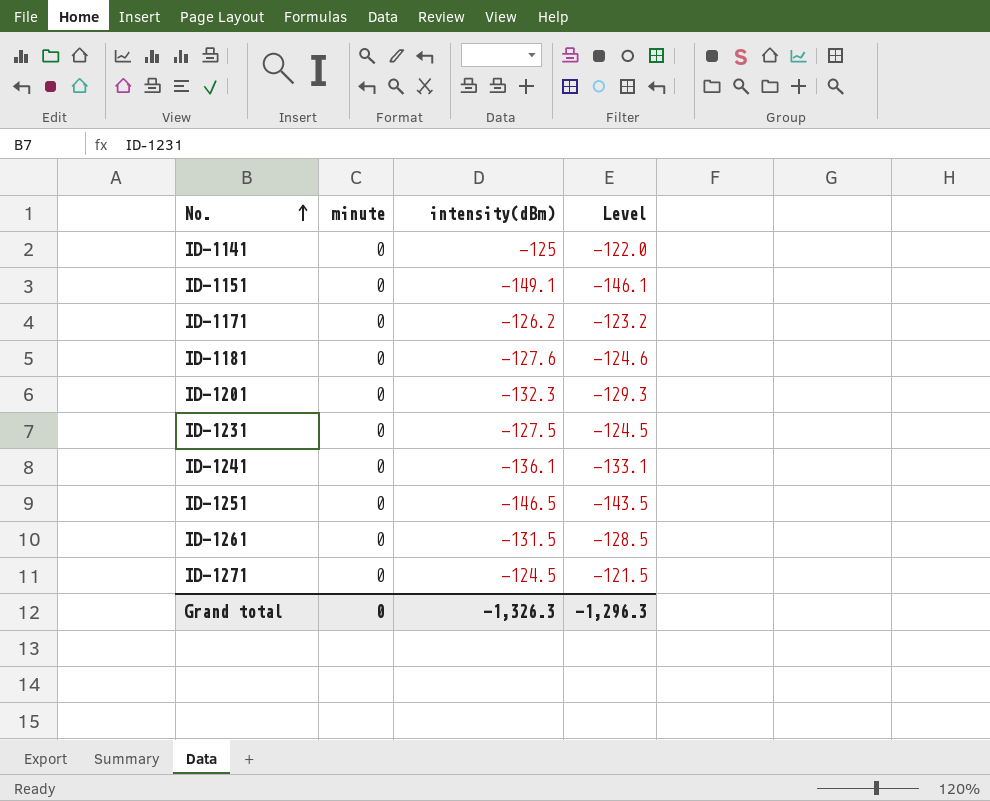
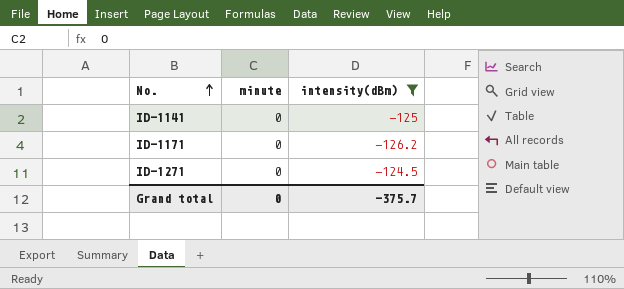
filter: none -> intensity(dBm) >= -126.2
column Level | formula: [intensity(dBm)] + 3 -> none
Grand total | intensity(dBm): -1,326.3 -> -375.7

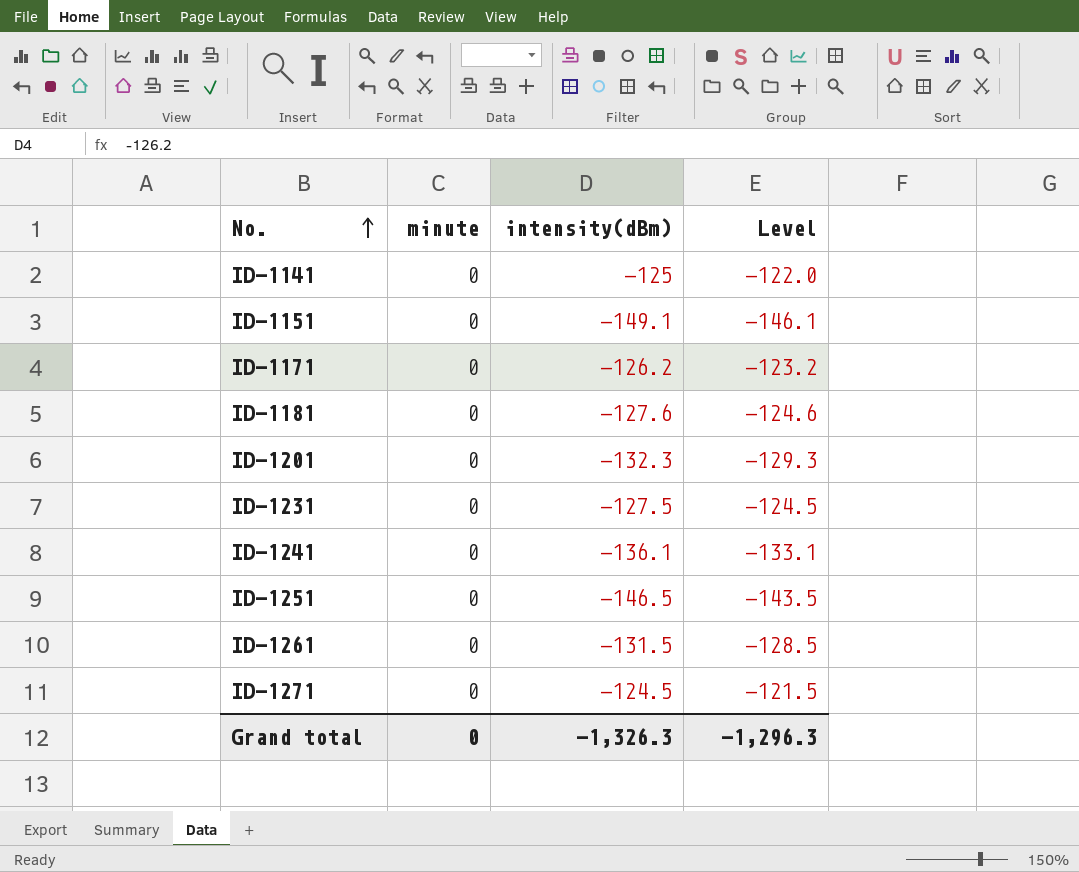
filter: intensity(dBm) >= -126.2 -> none
column Level | formula: none -> [intensity(dBm)] + 3
Grand total | intensity(dBm): -375.7 -> -1,326.3

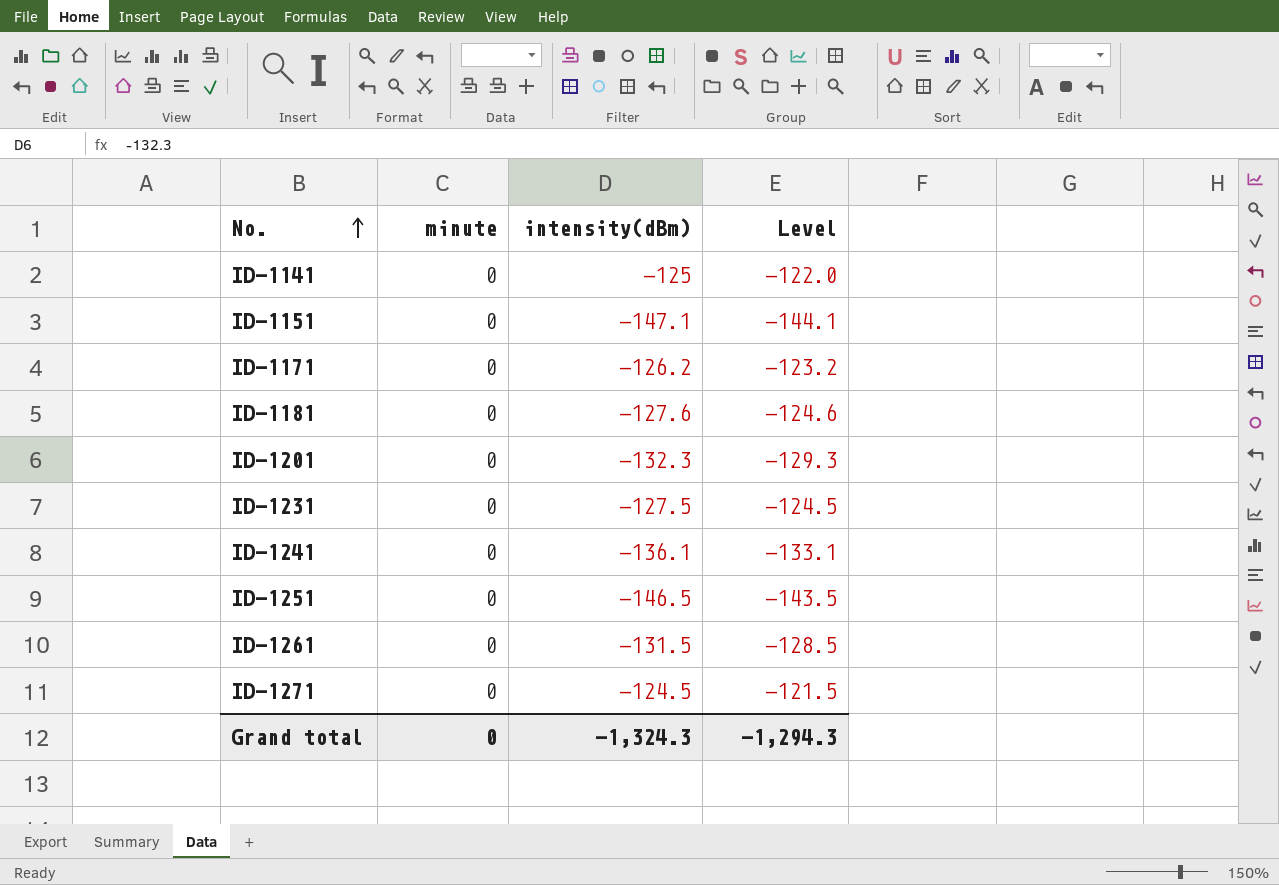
ID-1151 | intensity(dBm): -149.1 -> -147.1
ID-1151 | Level: -146.1 -> -144.1
Grand total | intensity(dBm): -1,326.3 -> -1,324.3
Grand total | Level: -1,296.3 -> -1,294.3

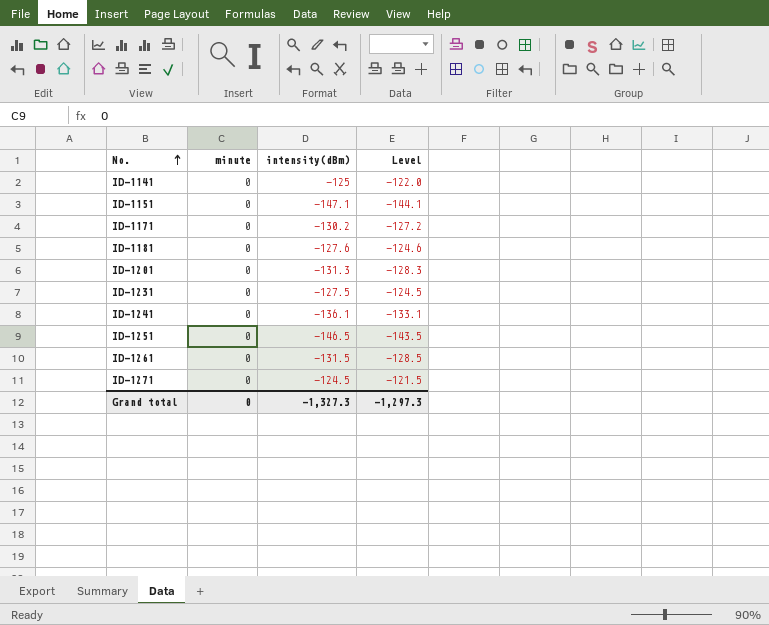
ID-1171 | intensity(dBm): -126.2 -> -130.2
ID-1171 | Level: -123.2 -> -127.2
ID-1201 | intensity(dBm): -132.3 -> -131.3
ID-1201 | Level: -129.3 -> -128.3
Grand total | intensity(dBm): -1,324.3 -> -1,327.3
Grand total | Level: -1,294.3 -> -1,297.3

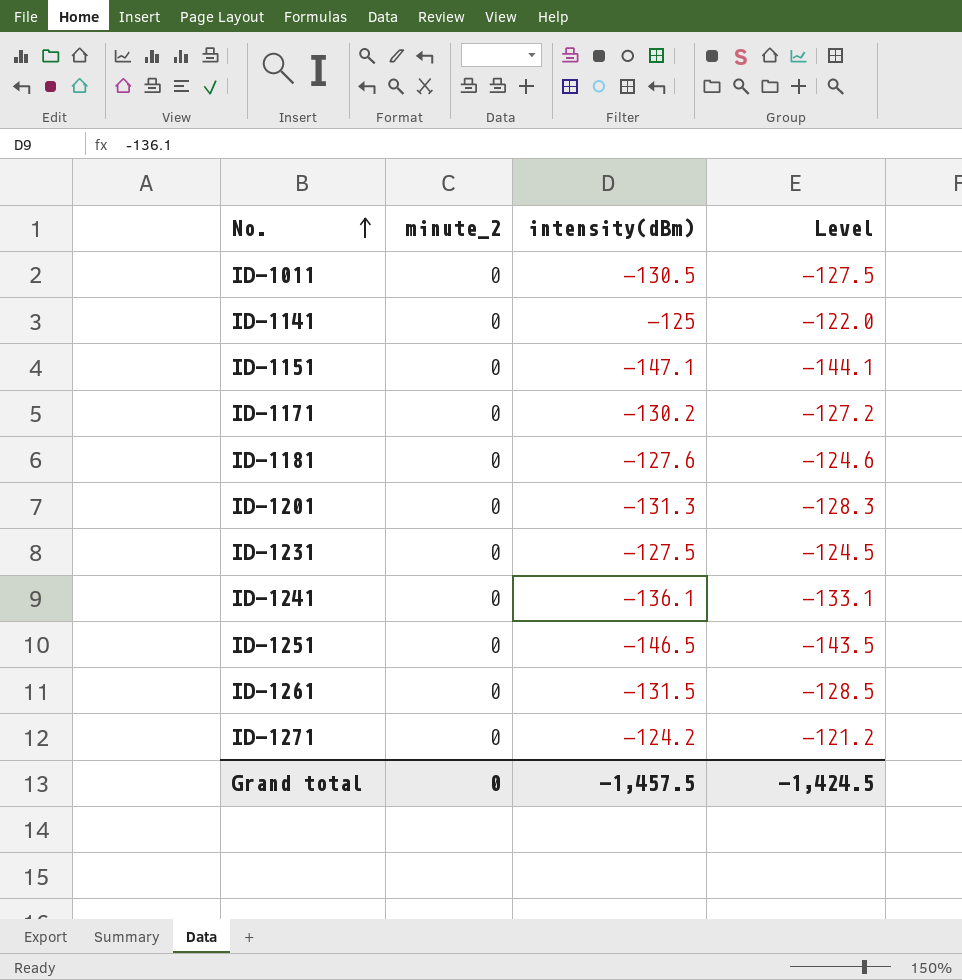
column name: minute -> minute_2
row ID-1011: none -> 0 | -130.5 | -127.5
ID-1271 | intensity(dBm): -124.5 -> -124.2
ID-1271 | Level: -121.5 -> -121.2
Grand total | intensity(dBm): -1,327.3 -> -1,457.5
Grand total | Level: -1,297.3 -> -1,424.5

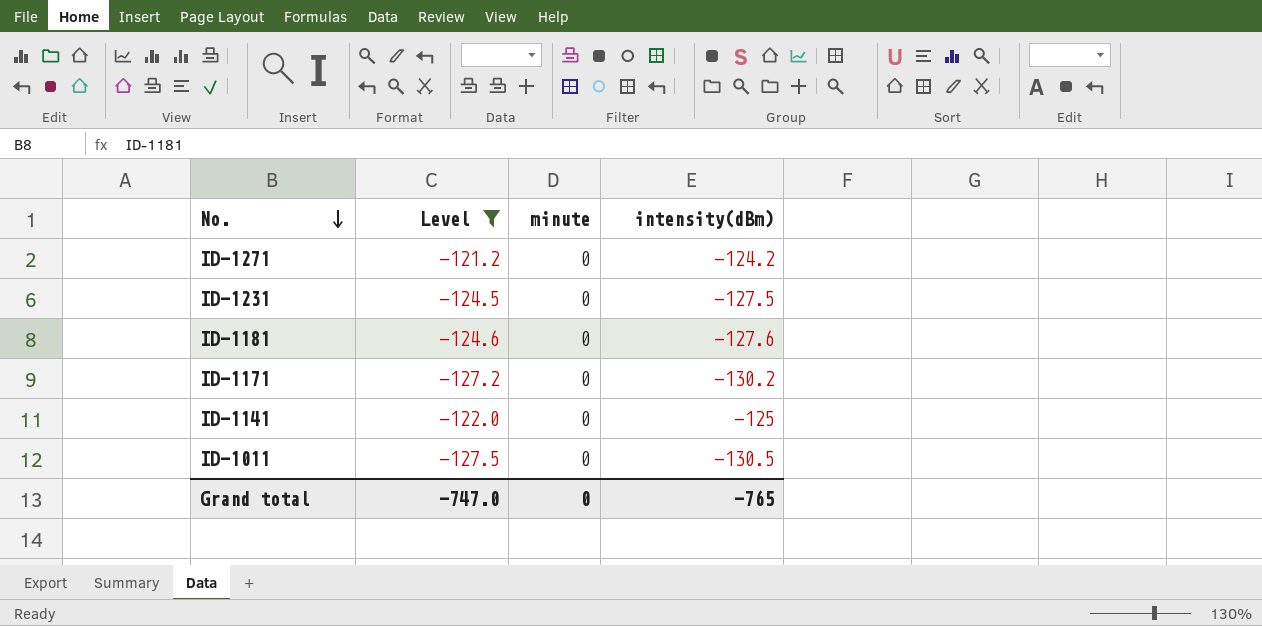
filter: none -> Level >= -127.5
row order: No. ascending -> No. descending
column Level | position: 4 -> 2
column name: minute_2 -> minute
Grand total | Level: -1,424.5 -> -747.0
Grand total | intensity(dBm): -1,457.5 -> -765

